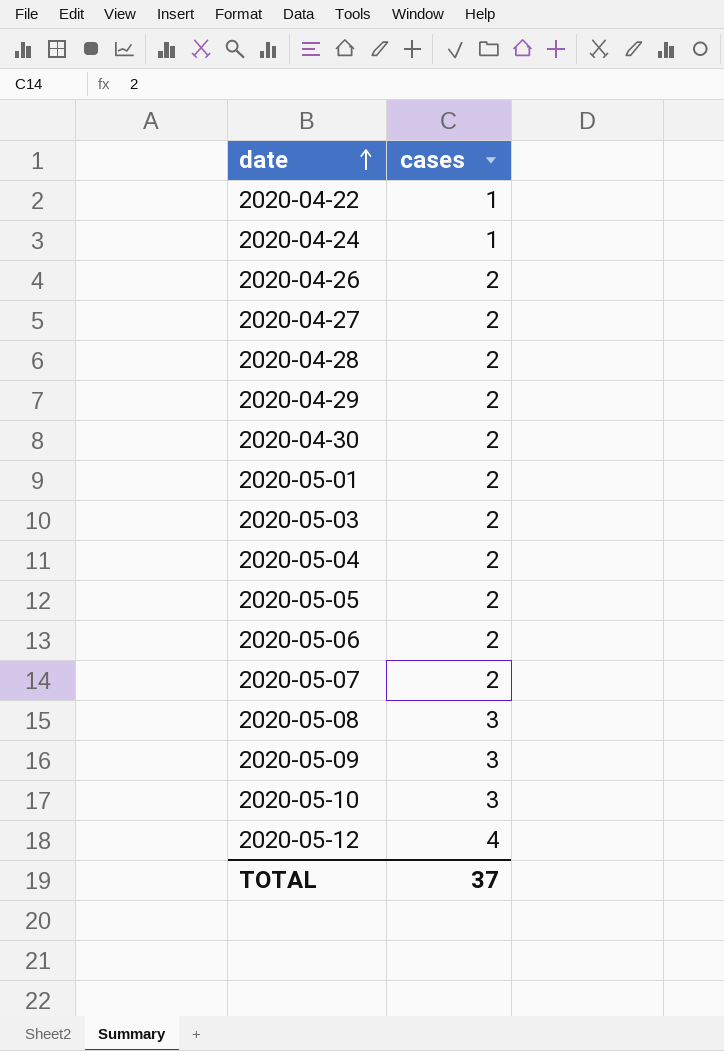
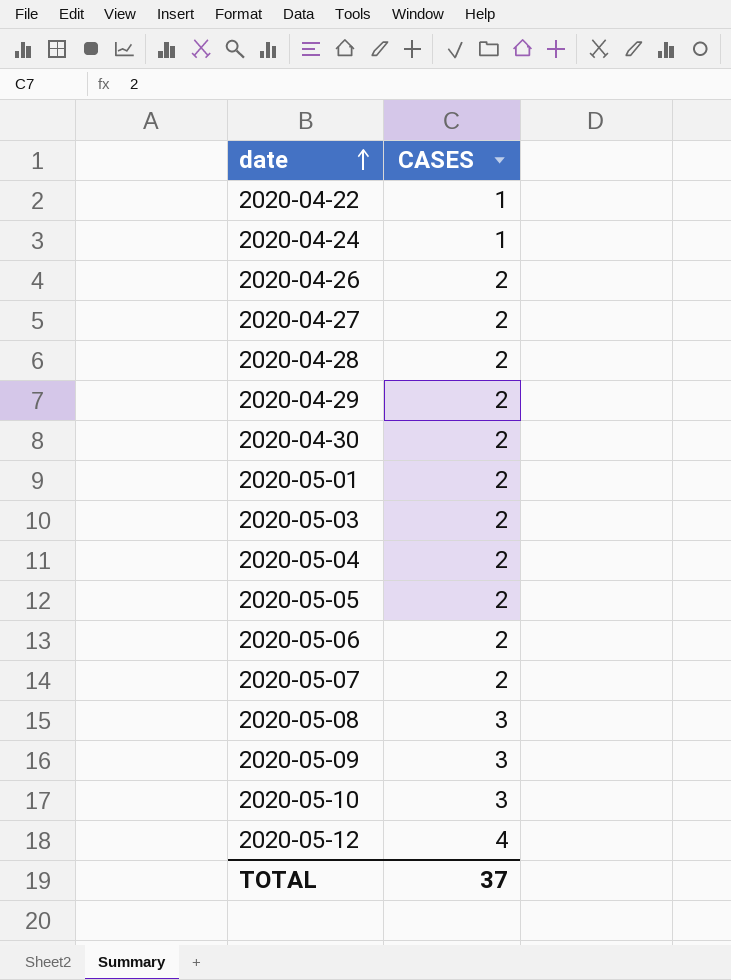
column name: cases -> CASES

